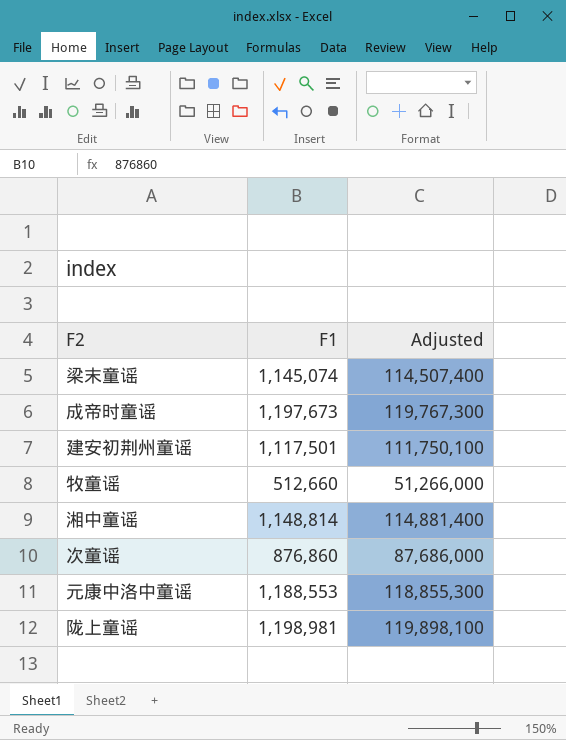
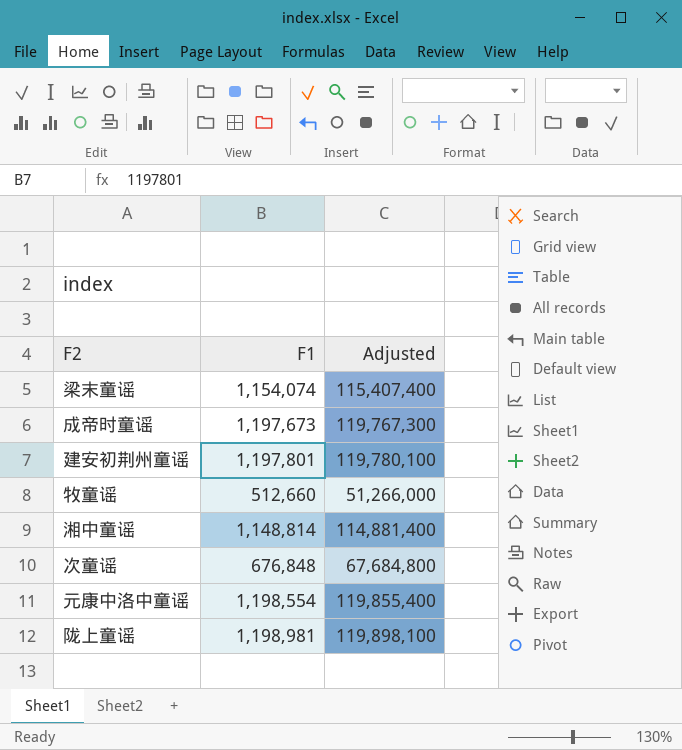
梁末童谣 | F1: 1,145,074 -> 1,154,074
梁末童谣 | Adjusted: 114,507,400 -> 115,407,400
建安初荆州童谣 | F1: 1,117,501 -> 1,197,801
建安初荆州童谣 | Adjusted: 111,750,100 -> 119,780,100
次童谣 | F1: 876,860 -> 676,848
次童谣 | Adjusted: 87,686,000 -> 67,684,800
元康中洛中童谣 | F1: 1,188,553 -> 1,198,554
元康中洛中童谣 | Adjusted: 118,855,300 -> 119,855,400

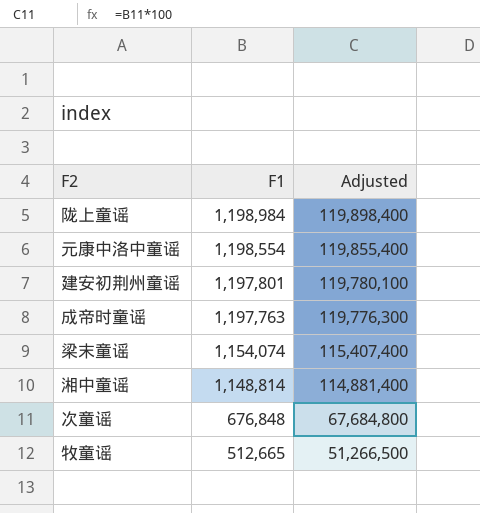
row order: none -> F1 descending
陇上童谣 | F1: 1,198,981 -> 1,198,984
陇上童谣 | Adjusted: 119,898,100 -> 119,898,400
成帝时童谣 | F1: 1,197,673 -> 1,197,763
成帝时童谣 | Adjusted: 119,767,300 -> 119,776,300
牧童谣 | F1: 512,660 -> 512,665
牧童谣 | Adjusted: 51,266,000 -> 51,266,500

